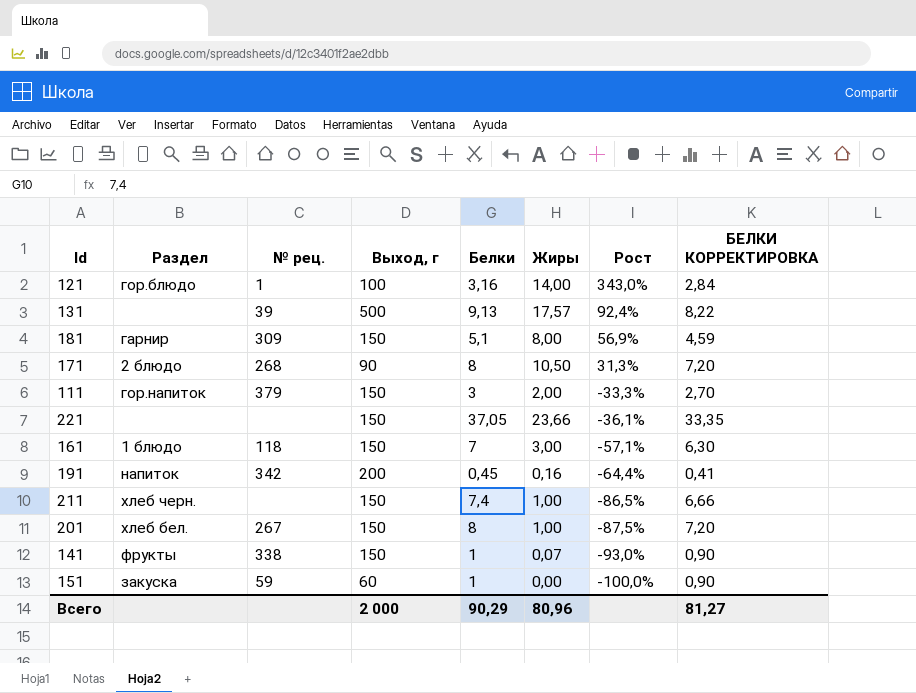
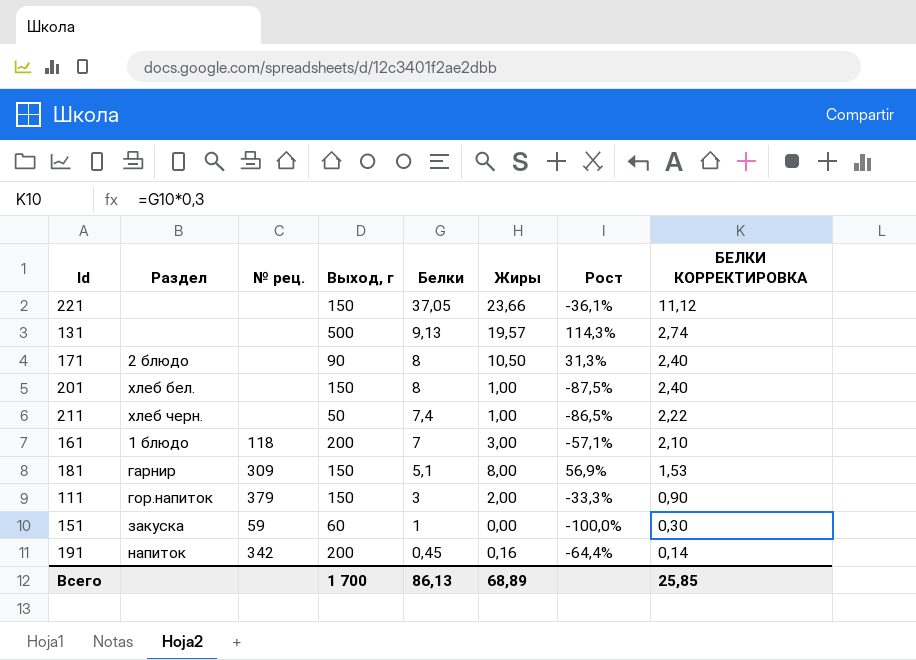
row order: Рост descending -> Белки descending
column БЕЛКИ КОРРЕКТИРОВКА | formula: [Белки] * 0,9 -> [Белки] * 0,3
row 121: гор.блюдо | 1 | 100 | 3,16 | 14,00 | 343,0% | 2,84 -> none
row 141: фрукты | 338 | 150 | 1 | 0,07 | -93,0% | 0,90 -> none
131 | № рец.: 39 -> none
131 | Жиры: 17,57 -> 19,57
131 | Рост: 92,4% -> 114,3%
171 | № рец.: 268 -> none
201 | № рец.: 267 -> none
211 | Выход, г: 150 -> 50
161 | Выход, г: 150 -> 200
Всего | Выход, г: 2 000 -> 1 700
Всего | Белки: 90,29 -> 86,13
Всего | Жиры: 80,96 -> 68,89
Всего | БЕЛКИ КОРРЕКТИРОВКА: 81,27 -> 25,85

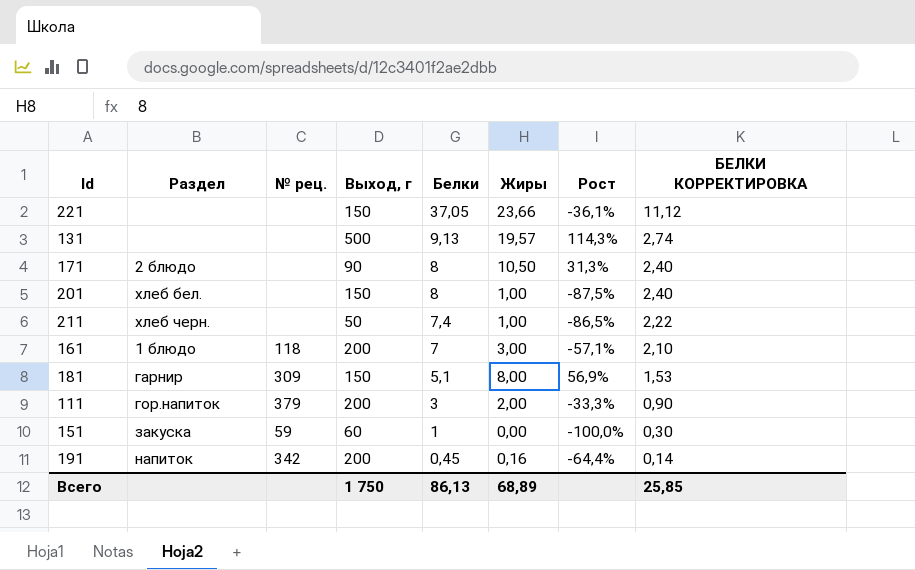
111 | Выход, г: 150 -> 200
Всего | Выход, г: 1 700 -> 1 750

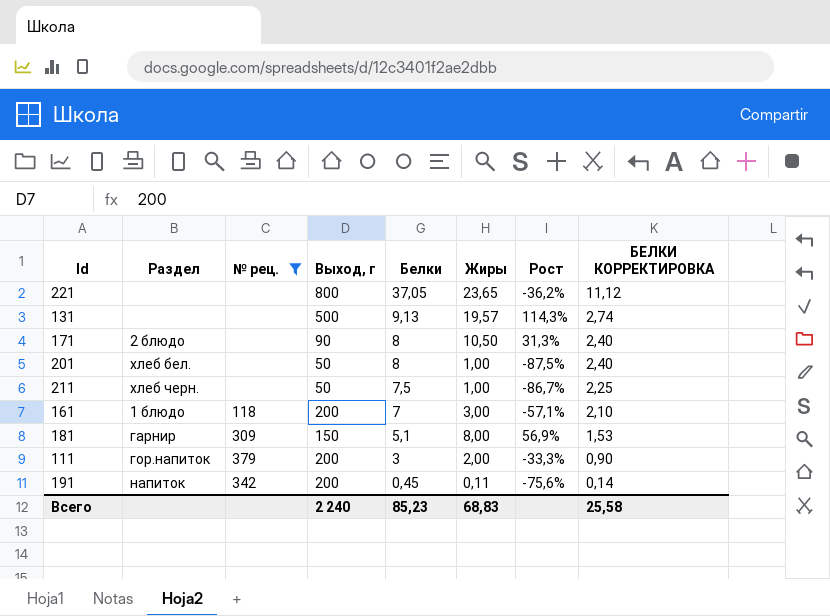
filter: none -> № рец. != 59
221 | Выход, г: 150 -> 800
221 | Жиры: 23,66 -> 23,65
221 | Рост: -36,1% -> -36,2%
201 | Выход, г: 150 -> 50
211 | Белки: 7,4 -> 7,5
211 | Рост: -86,5% -> -86,7%
211 | БЕЛКИ КОРРЕКТИРОВКА: 2,22 -> 2,25
191 | Жиры: 0,16 -> 0,11
191 | Рост: -64,4% -> -75,6%
Всего | Выход, г: 1 750 -> 2 240
Всего | Белки: 86,13 -> 85,23
Всего | Жиры: 68,89 -> 68,83
Всего | БЕЛКИ КОРРЕКТИРОВКА: 25,85 -> 25,58

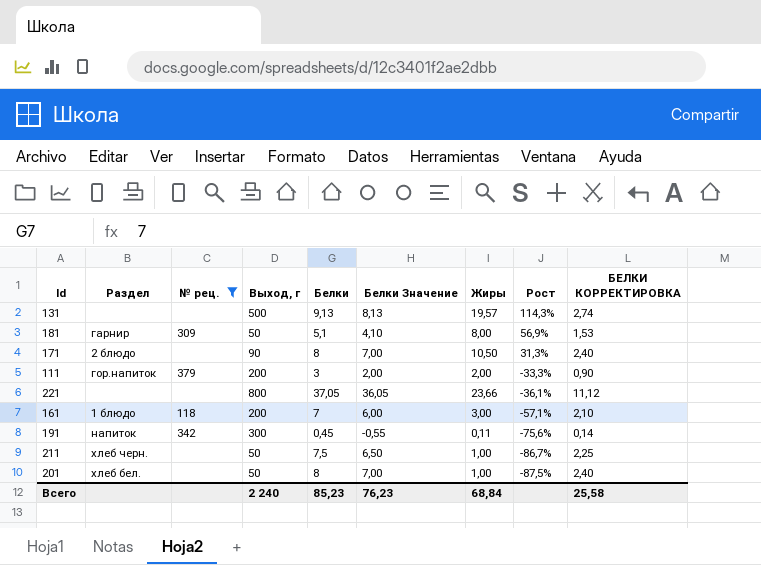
row order: Белки descending -> Рост descending
column Белки Значение | formula: none -> [Белки] - 1
181 | Выход, г: 150 -> 50
221 | Жиры: 23,65 -> 23,66
221 | Рост: -36,2% -> -36,1%
191 | Выход, г: 200 -> 300
Всего | Жиры: 68,83 -> 68,84

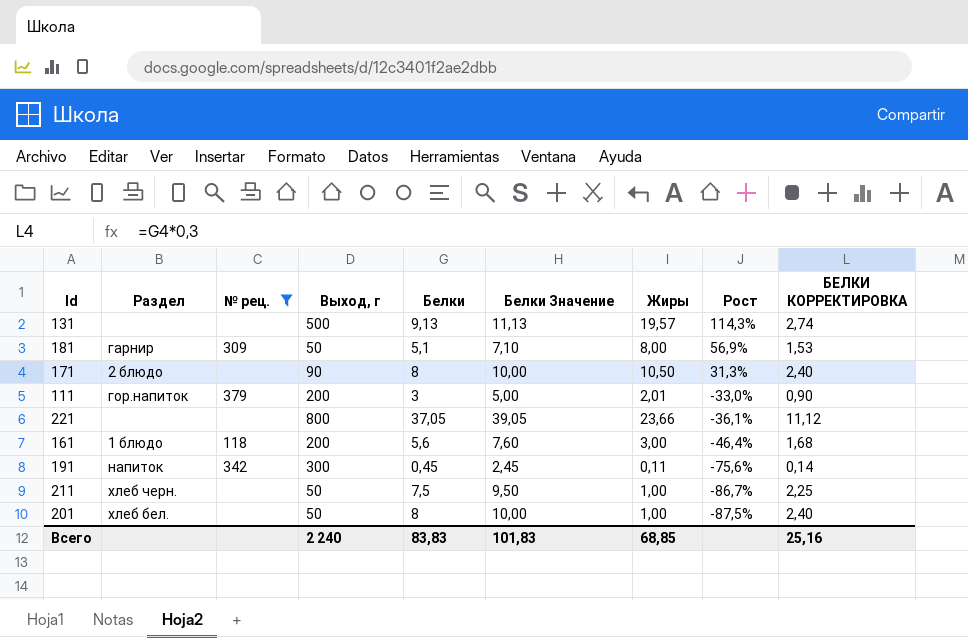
column Белки Значение | formula: [Белки] - 1 -> [Белки] + 2
111 | Жиры: 2,00 -> 2,01
111 | Рост: -33,3% -> -33,0%
161 | Белки: 7 -> 5,6
161 | Рост: -57,1% -> -46,4%
161 | БЕЛКИ КОРРЕКТИРОВКА: 2,10 -> 1,68
Всего | Белки: 85,23 -> 83,83
Всего | Белки Значение: 76,23 -> 101,83
Всего | Жиры: 68,84 -> 68,85
Всего | БЕЛКИ КОРРЕКТИРОВКА: 25,58 -> 25,16

